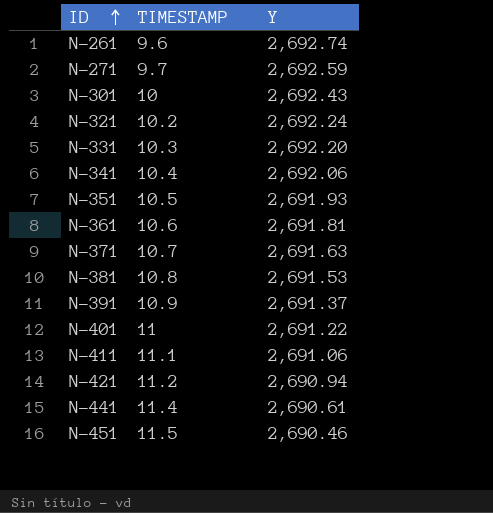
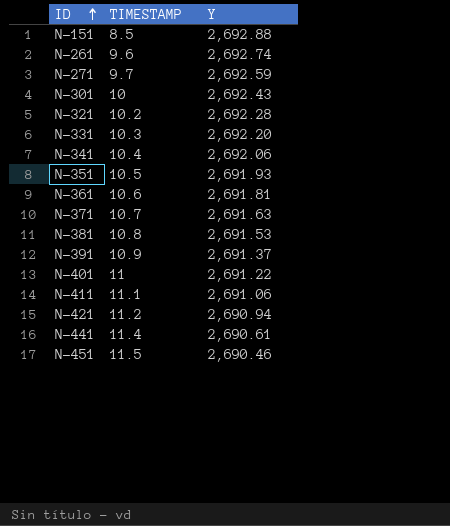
row N-151: none -> 8.5 | 2,692.88
N-321 | Y: 2,692.24 -> 2,692.28

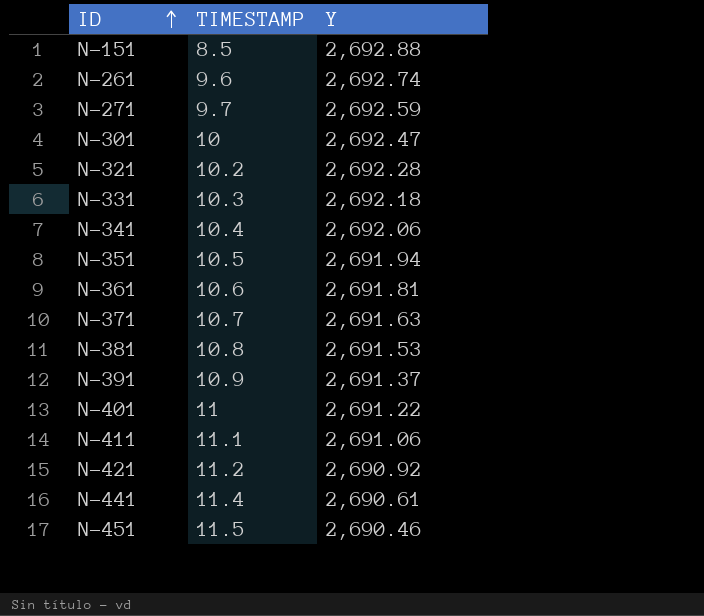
N-301 | Y: 2,692.43 -> 2,692.47
N-331 | Y: 2,692.20 -> 2,692.18
N-351 | Y: 2,691.93 -> 2,691.94
N-421 | Y: 2,690.94 -> 2,690.92

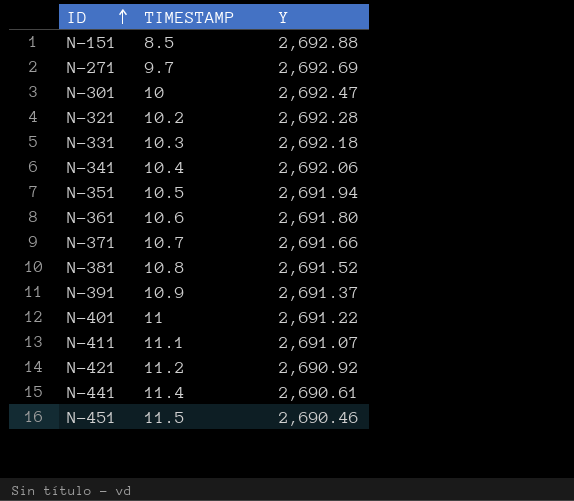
row N-261: 9.6 | 2,692.74 -> none
N-271 | Y: 2,692.59 -> 2,692.69
N-361 | Y: 2,691.81 -> 2,691.80
N-371 | Y: 2,691.63 -> 2,691.66
N-381 | Y: 2,691.53 -> 2,691.52
N-411 | Y: 2,691.06 -> 2,691.07

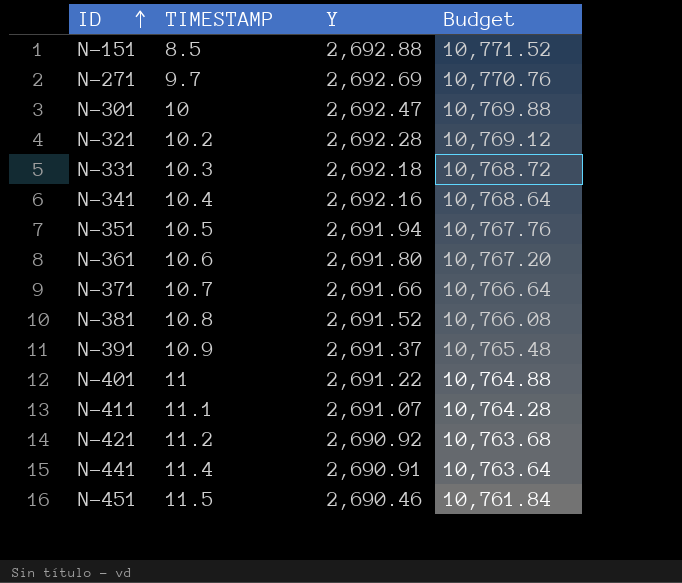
column Budget | formula: none -> [Y] * 4
N-341 | Y: 2,692.06 -> 2,692.16
N-441 | Y: 2,690.61 -> 2,690.91

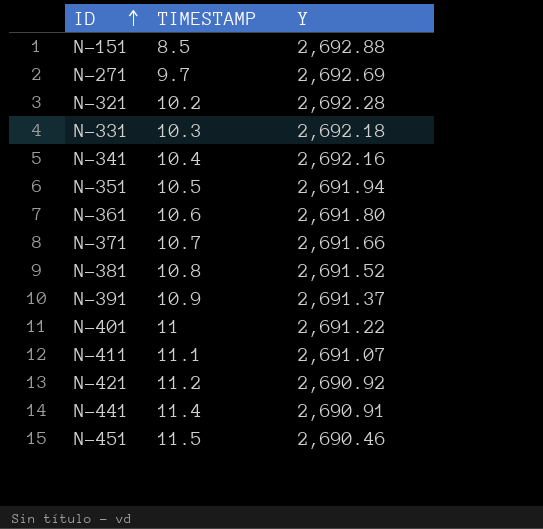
column Budget | formula: [Y] * 4 -> none
row N-301: 10 | 2,692.47 | 10,769.88 -> none

